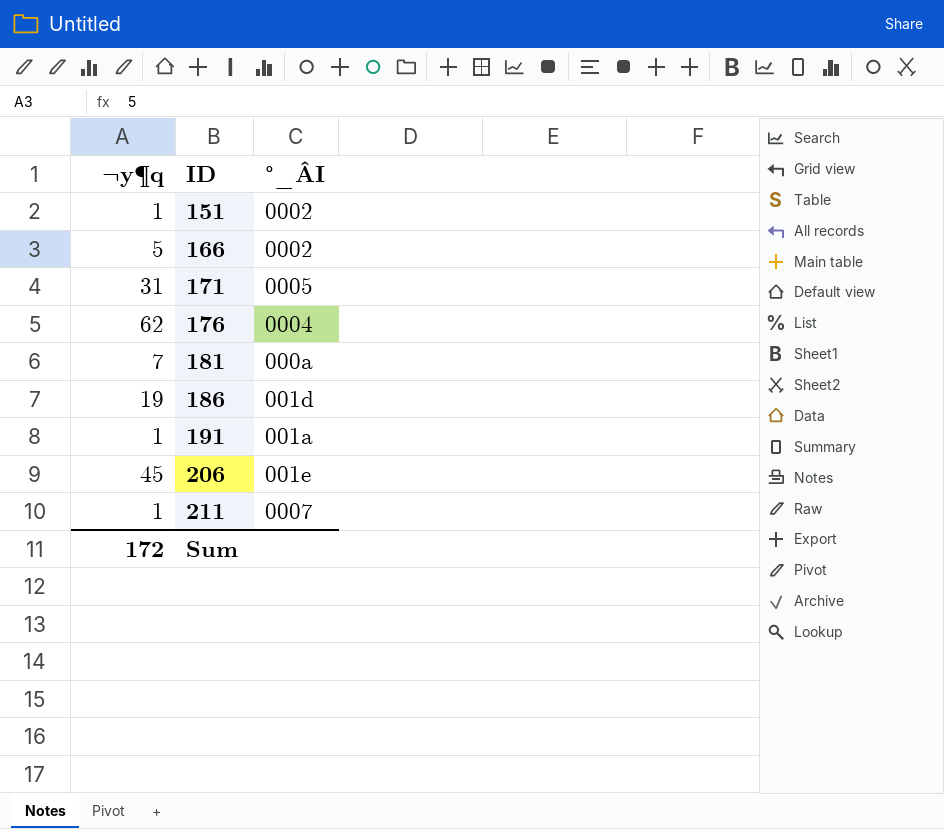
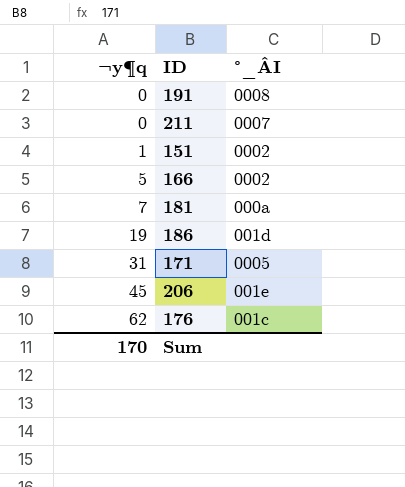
row order: ID ascending -> ¬y¶q ascending
191 | ¬y¶q: 1 -> 0
191 | °_ÂI: 001a -> 0008
211 | ¬y¶q: 1 -> 0
176 | °_ÂI: 0004 -> 001c
Sum | ¬y¶q: 172 -> 170

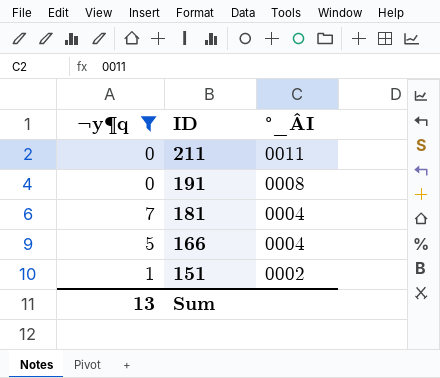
filter: none -> ¬y¶q <= 7
row order: ¬y¶q ascending -> ID descending
211 | °_ÂI: 0007 -> 0011
181 | °_ÂI: 000a -> 0004
166 | °_ÂI: 0002 -> 0004
Sum | ¬y¶q: 170 -> 13

